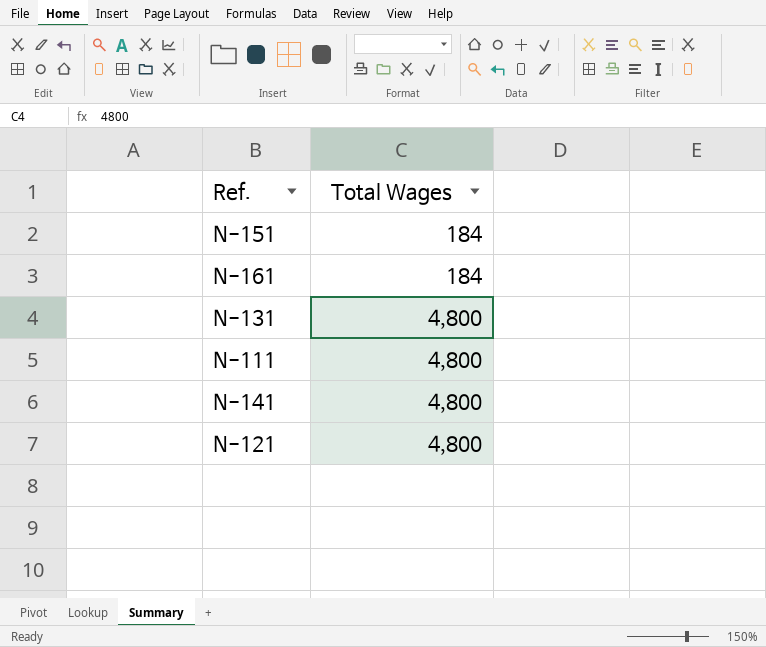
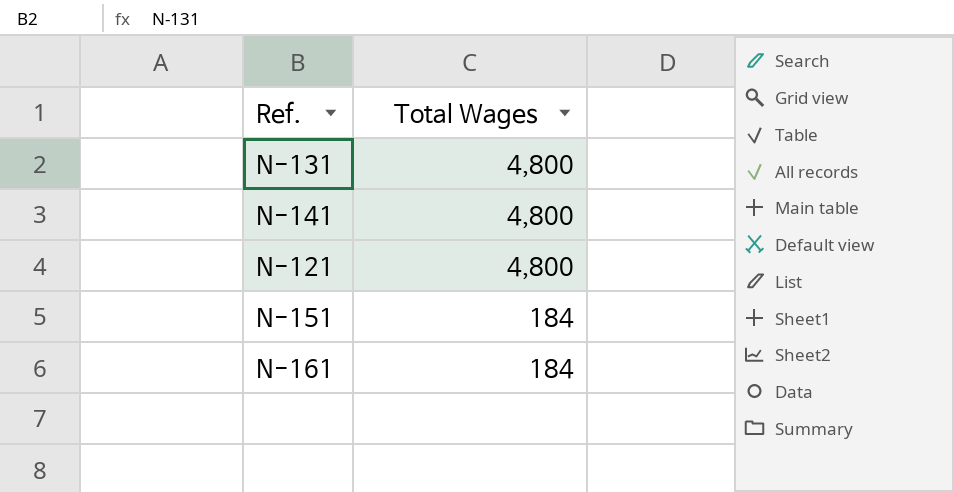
row order: Total Wages ascending -> Total Wages descending
row N-111: 4,800 -> none

